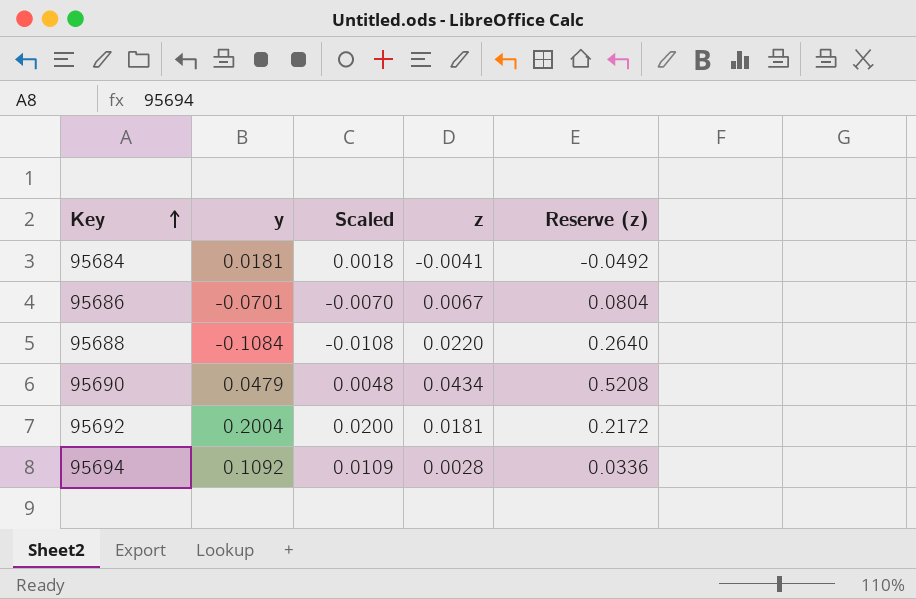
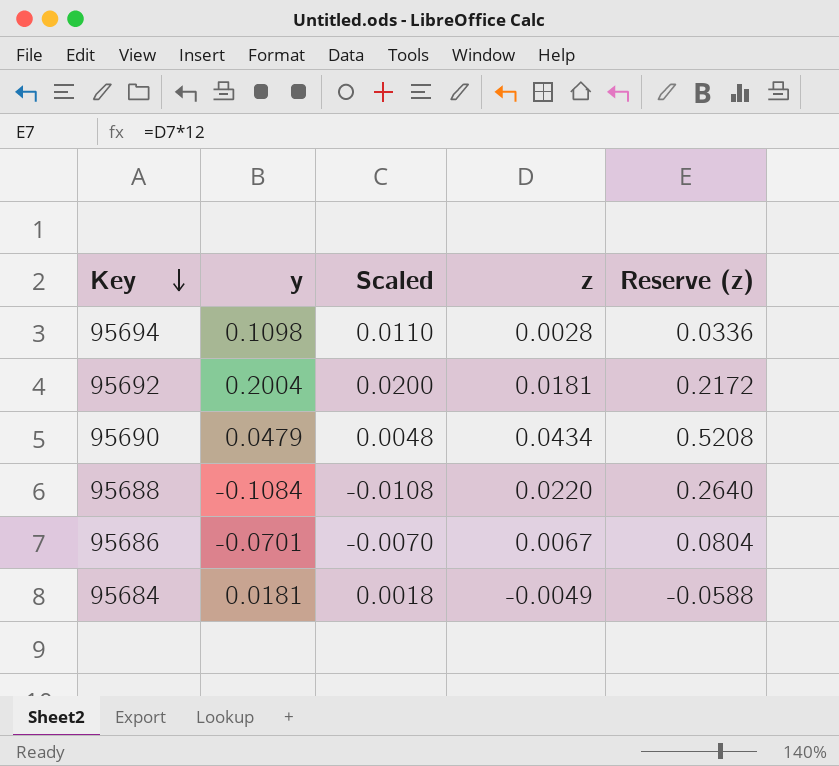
row order: Key ascending -> Key descending
95694 | y: 0.1092 -> 0.1098
95694 | Scaled: 0.0109 -> 0.0110
95684 | z: -0.0041 -> -0.0049
95684 | Reserve (z): -0.0492 -> -0.0588

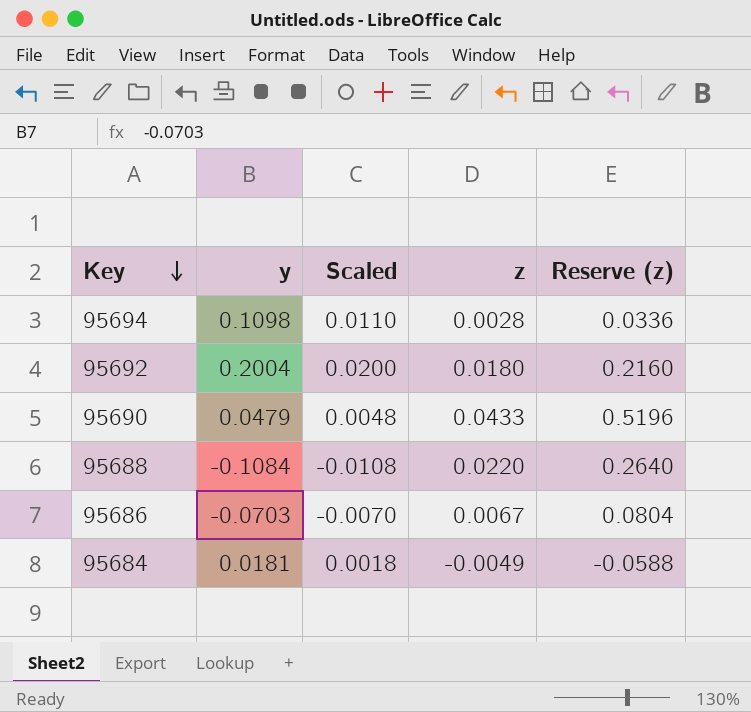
95692 | z: 0.0181 -> 0.0180
95692 | Reserve (z): 0.2172 -> 0.2160
95690 | z: 0.0434 -> 0.0433
95690 | Reserve (z): 0.5208 -> 0.5196
95686 | y: -0.0701 -> -0.0703

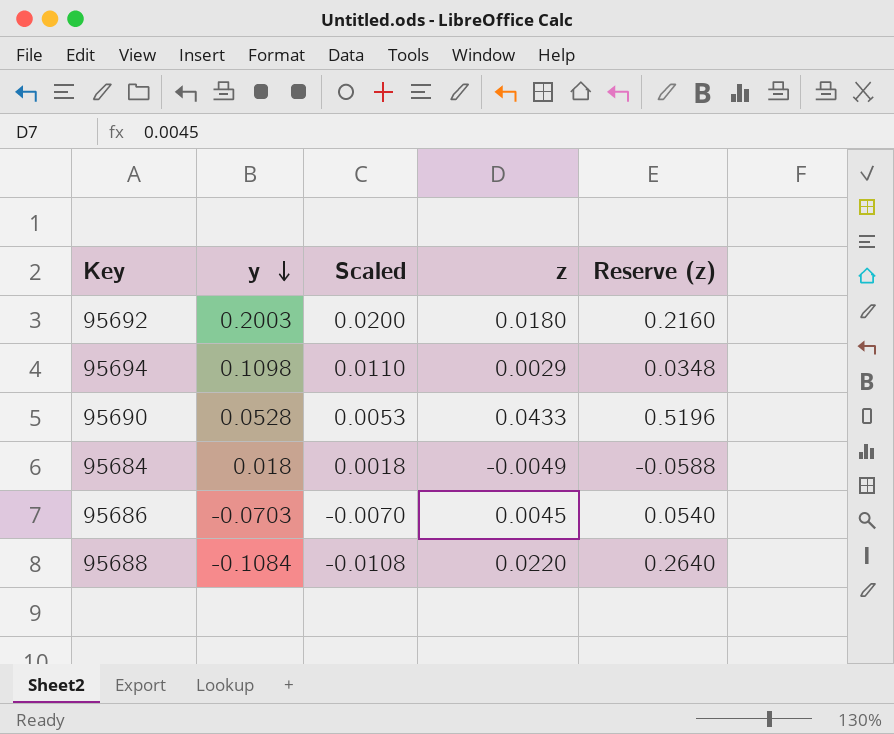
row order: Key descending -> y descending
95692 | y: 0.2004 -> 0.2003
95694 | z: 0.0028 -> 0.0029
95694 | Reserve (z): 0.0336 -> 0.0348
95690 | y: 0.0479 -> 0.0528
95690 | Scaled: 0.0048 -> 0.0053
95684 | y: 0.0181 -> 0.018
95686 | z: 0.0067 -> 0.0045
95686 | Reserve (z): 0.0804 -> 0.0540

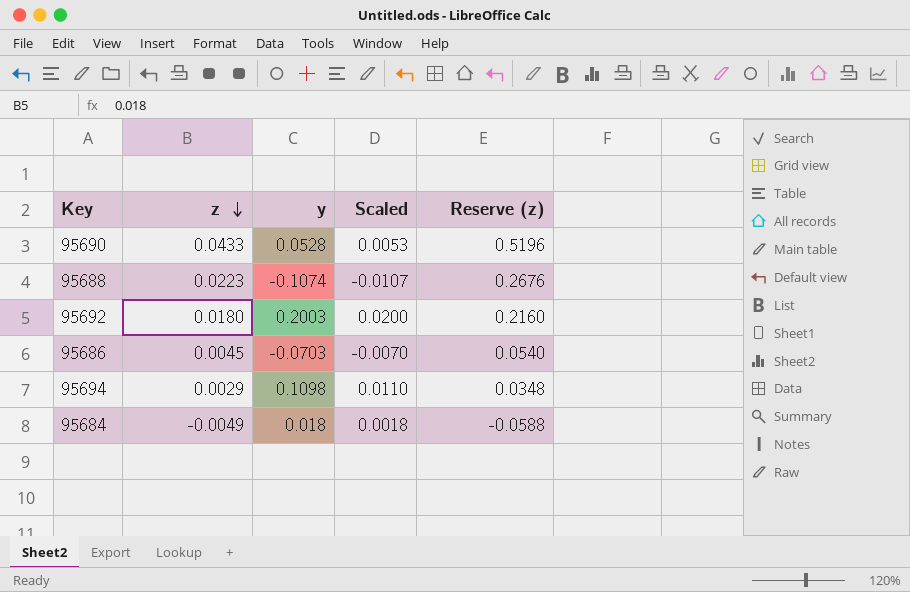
row order: y descending -> z descending
column z | position: 4 -> 2
95688 | z: 0.0220 -> 0.0223
95688 | y: -0.1084 -> -0.1074
95688 | Scaled: -0.0108 -> -0.0107
95688 | Reserve (z): 0.2640 -> 0.2676

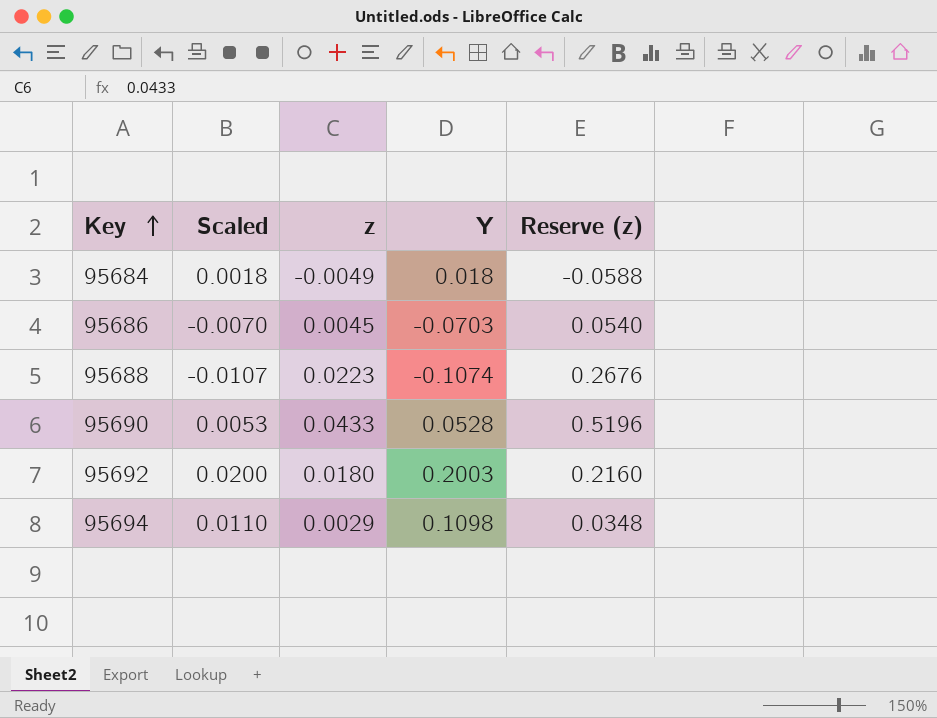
row order: z descending -> Key ascending
column Scaled | position: 4 -> 2
column name: y -> Y

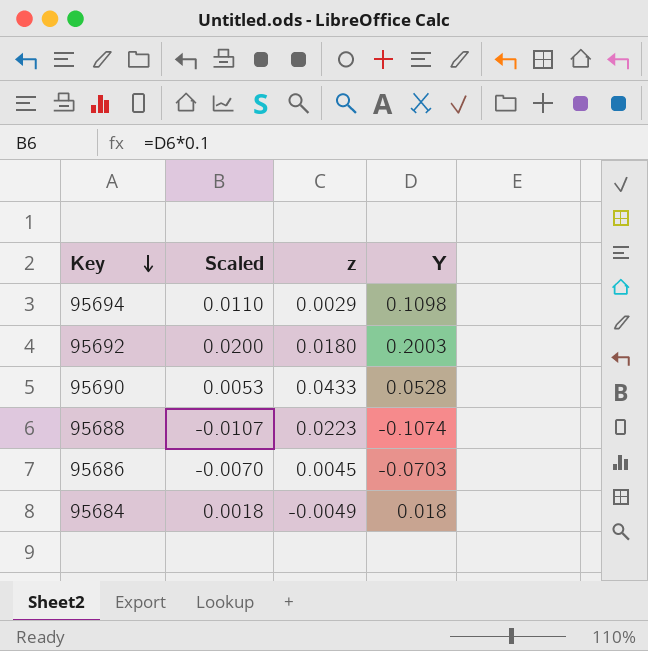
row order: Key ascending -> Key descending
column Reserve (z) | formula: [z] * 12 -> none

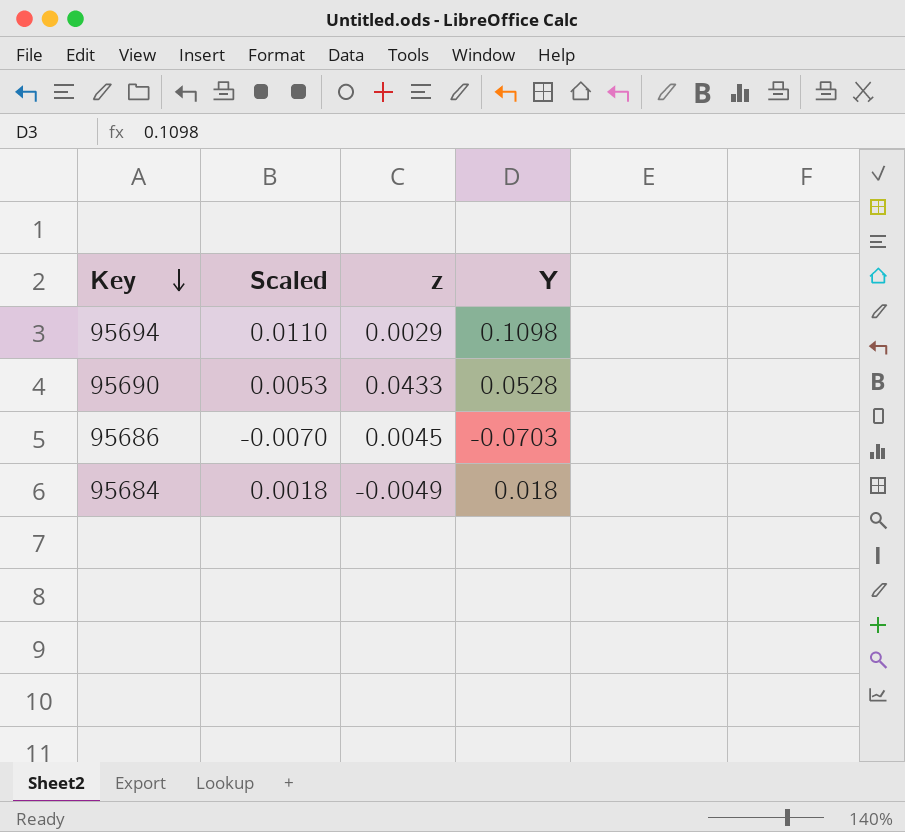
row 95692: 0.0200 | 0.0180 | 0.2003 -> none
row 95688: -0.0107 | 0.0223 | -0.1074 -> none

